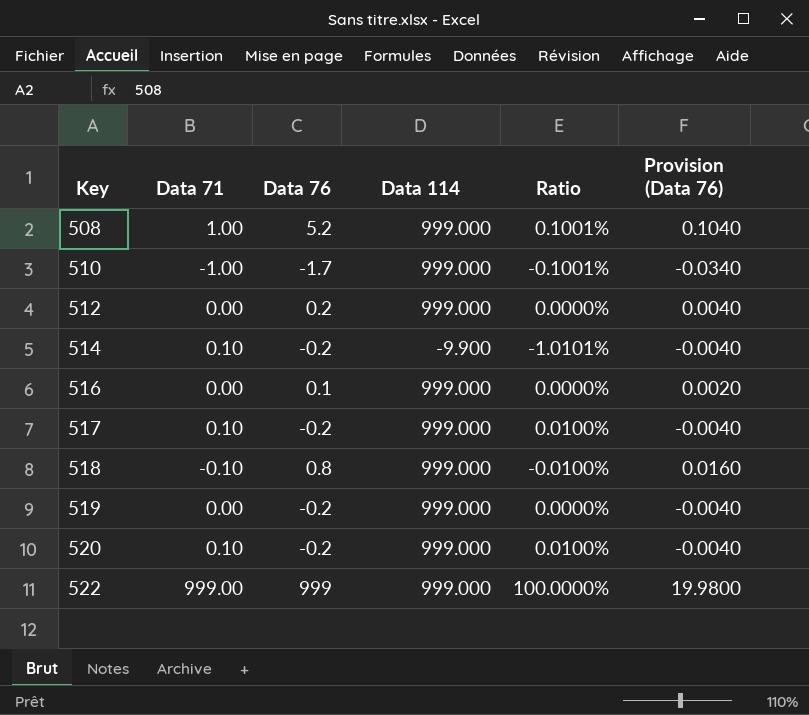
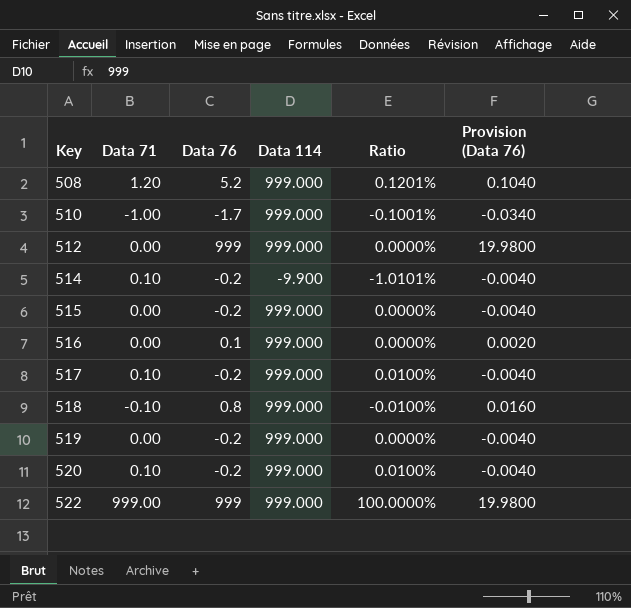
508 | Data 71: 1.00 -> 1.20
508 | Ratio: 0.1001% -> 0.1201%
512 | Data 76: 0.2 -> 999
512 | Provision (Data 76): 0.0040 -> 19.9800
row 515: none -> 0.00 | -0.2 | 999.000 | 0.0000% | -0.0040

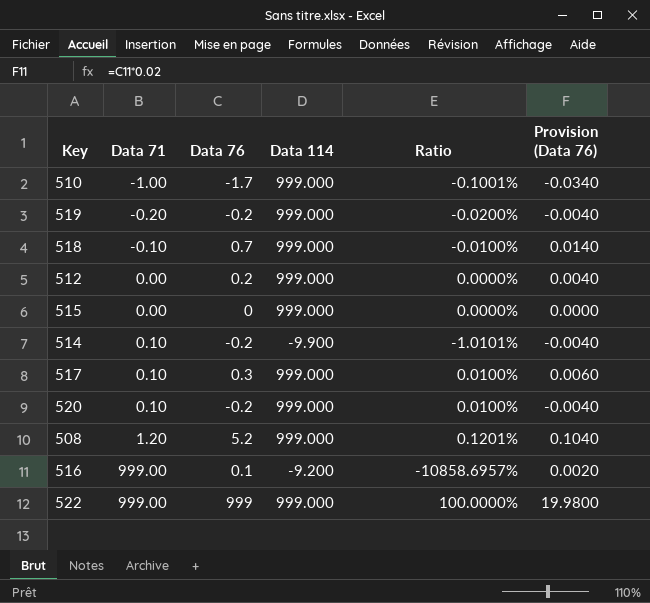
row order: Key ascending -> Data 71 ascending
519 | Data 71: 0.00 -> -0.20
519 | Ratio: 0.0000% -> -0.0200%
518 | Data 76: 0.8 -> 0.7
518 | Provision (Data 76): 0.0160 -> 0.0140
512 | Data 76: 999 -> 0.2
512 | Provision (Data 76): 19.9800 -> 0.0040
515 | Data 76: -0.2 -> 0
515 | Provision (Data 76): -0.0040 -> 0.0000
517 | Data 76: -0.2 -> 0.3
517 | Provision (Data 76): -0.0040 -> 0.0060
516 | Data 71: 0.00 -> 999.00
516 | Data 114: 999.000 -> -9.200
516 | Ratio: 0.0000% -> -10858.6957%

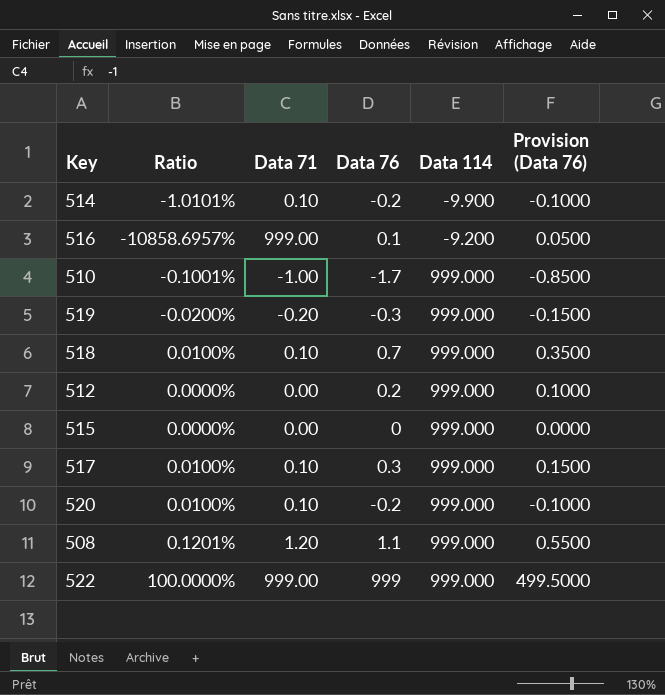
row order: Data 71 ascending -> Data 114 ascending
column Ratio | position: 5 -> 2
column Provision (Data 76) | formula: [Data 76] * 0.02 -> [Data 76] * 0.5
519 | Data 76: -0.2 -> -0.3
518 | Ratio: -0.0100% -> 0.0100%
518 | Data 71: -0.10 -> 0.10
508 | Data 76: 5.2 -> 1.1

